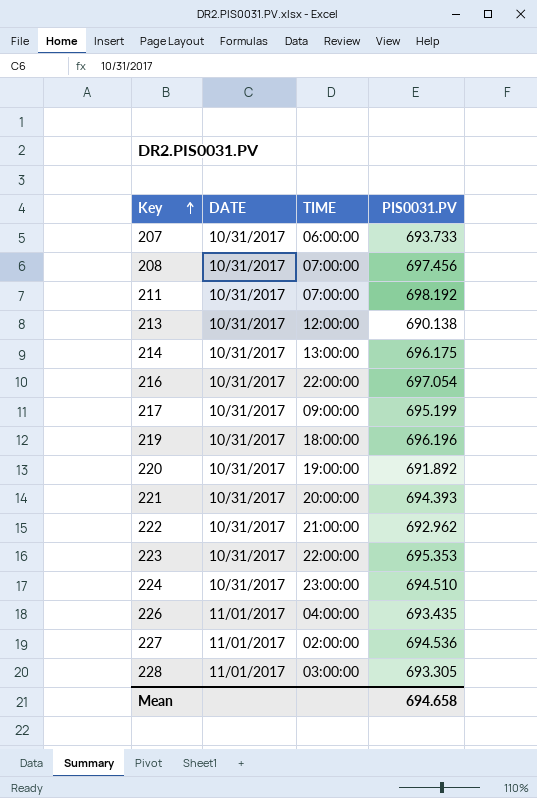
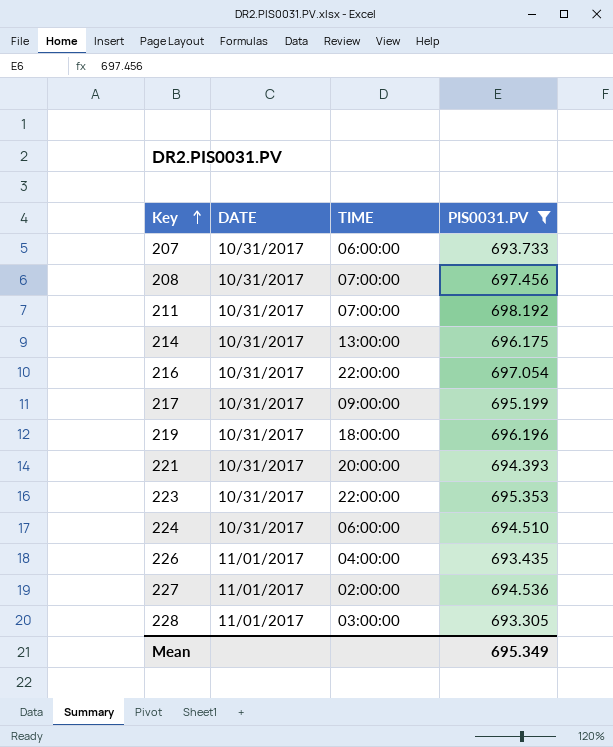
filter: none -> PIS0031.PV >= 693.305
224 | TIME: 23:00:00 -> 06:00:00
Mean | PIS0031.PV: 694.658 -> 695.349

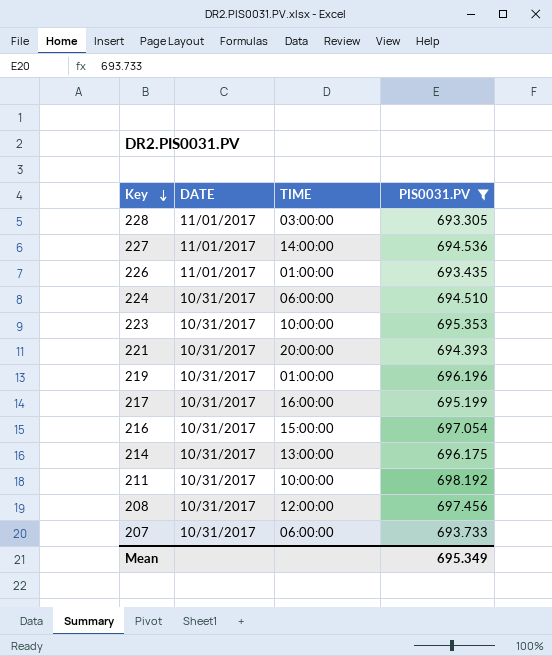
row order: Key ascending -> Key descending
227 | TIME: 02:00:00 -> 14:00:00
226 | TIME: 04:00:00 -> 01:00:00
223 | TIME: 22:00:00 -> 10:00:00
219 | TIME: 18:00:00 -> 01:00:00
217 | TIME: 09:00:00 -> 16:00:00
216 | TIME: 22:00:00 -> 15:00:00
211 | TIME: 07:00:00 -> 10:00:00
208 | TIME: 07:00:00 -> 12:00:00

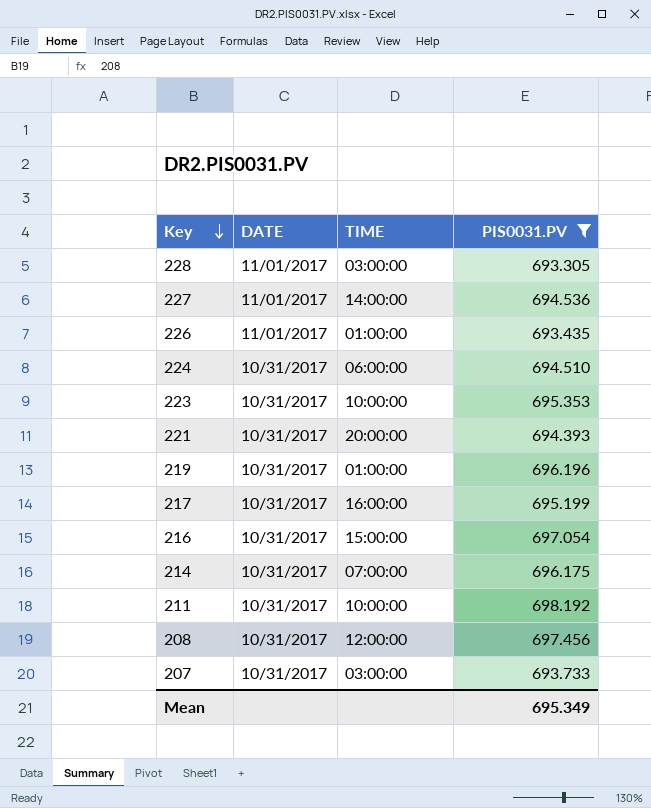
214 | TIME: 13:00:00 -> 07:00:00
207 | TIME: 06:00:00 -> 03:00:00

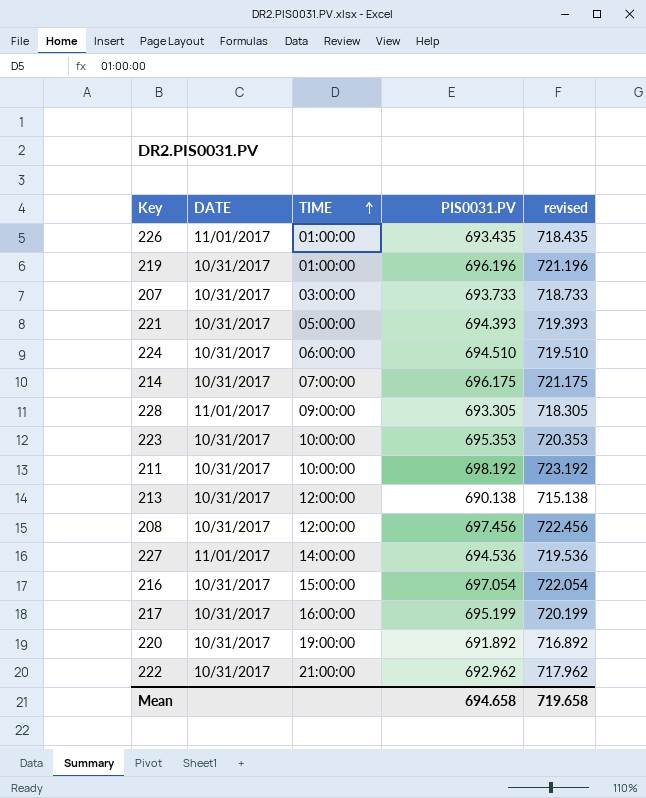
filter: PIS0031.PV >= 693.305 -> none
row order: Key descending -> TIME ascending
column revised | formula: none -> [PIS0031.PV] + 25
221 | TIME: 20:00:00 -> 05:00:00
228 | TIME: 03:00:00 -> 09:00:00
Mean | PIS0031.PV: 695.349 -> 694.658

